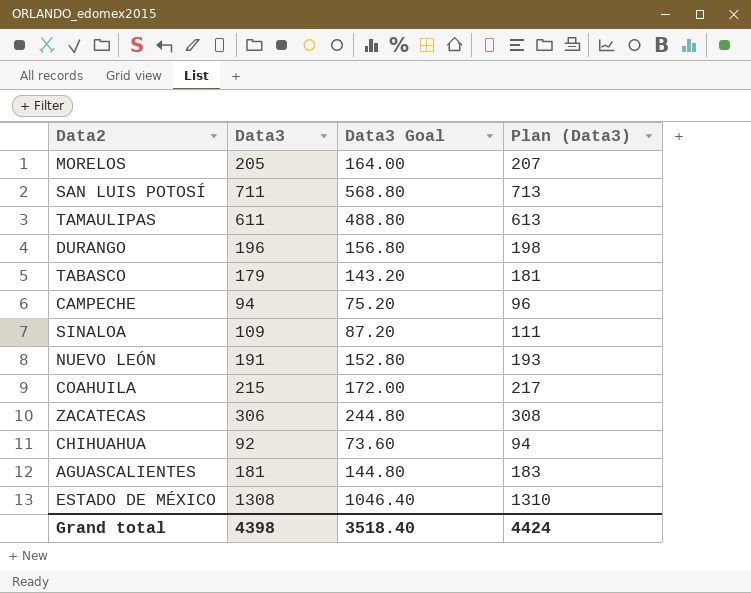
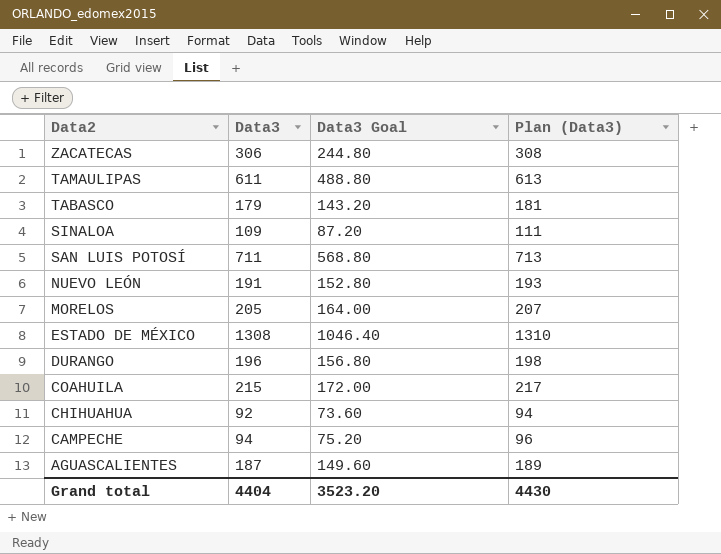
row order: none -> Data2 descending
AGUASCALIENTES | Data3: 181 -> 187
AGUASCALIENTES | Data3 Goal: 144.80 -> 149.60
AGUASCALIENTES | Plan (Data3): 183 -> 189
Grand total | Data3: 4398 -> 4404
Grand total | Data3 Goal: 3518.40 -> 3523.20
Grand total | Plan (Data3): 4424 -> 4430

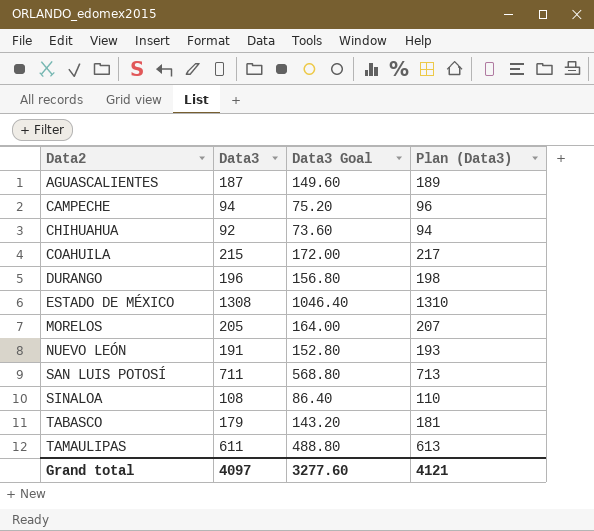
row order: Data2 descending -> Data2 ascending
row ZACATECAS: 306 | 244.80 | 308 -> none
SINALOA | Data3: 109 -> 108
SINALOA | Data3 Goal: 87.20 -> 86.40
SINALOA | Plan (Data3): 111 -> 110
Grand total | Data3: 4404 -> 4097
Grand total | Data3 Goal: 3523.20 -> 3277.60
Grand total | Plan (Data3): 4430 -> 4121

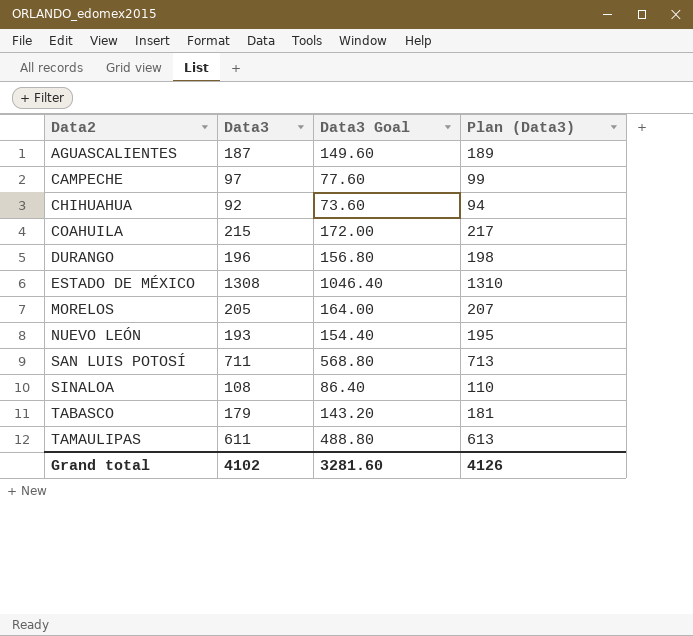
CAMPECHE | Data3: 94 -> 97
CAMPECHE | Data3 Goal: 75.20 -> 77.60
CAMPECHE | Plan (Data3): 96 -> 99
NUEVO LEÓN | Data3: 191 -> 193
NUEVO LEÓN | Data3 Goal: 152.80 -> 154.40
NUEVO LEÓN | Plan (Data3): 193 -> 195
Grand total | Data3: 4097 -> 4102
Grand total | Data3 Goal: 3277.60 -> 3281.60
Grand total | Plan (Data3): 4121 -> 4126

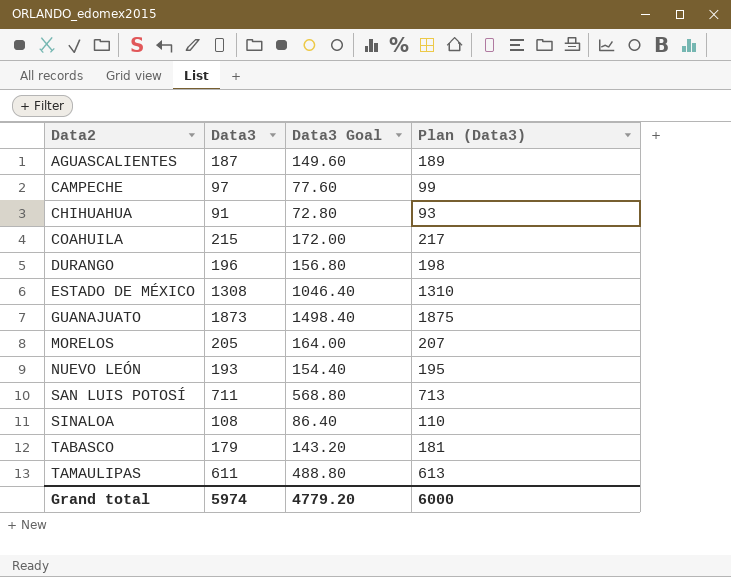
CHIHUAHUA | Data3: 92 -> 91
CHIHUAHUA | Data3 Goal: 73.60 -> 72.80
CHIHUAHUA | Plan (Data3): 94 -> 93
row GUANAJUATO: none -> 1873 | 1498.40 | 1875
Grand total | Data3: 4102 -> 5974
Grand total | Data3 Goal: 3281.60 -> 4779.20
Grand total | Plan (Data3): 4126 -> 6000

